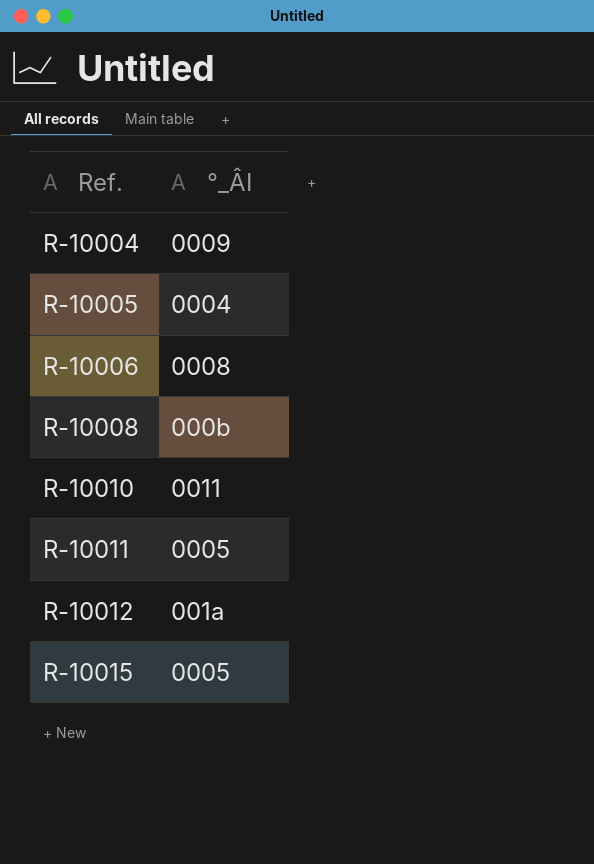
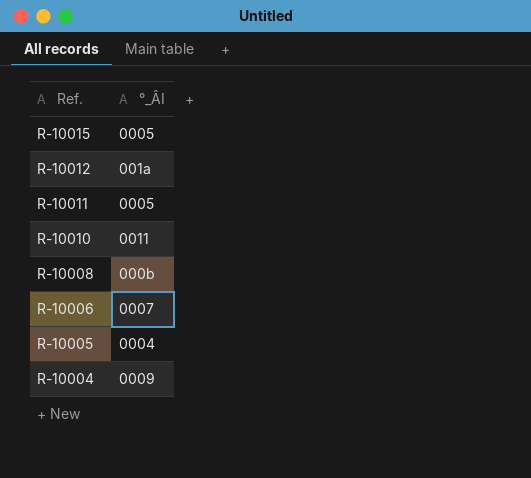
row order: Ref. ascending -> Ref. descending
R-10006 | °_ÂI: 0008 -> 0007

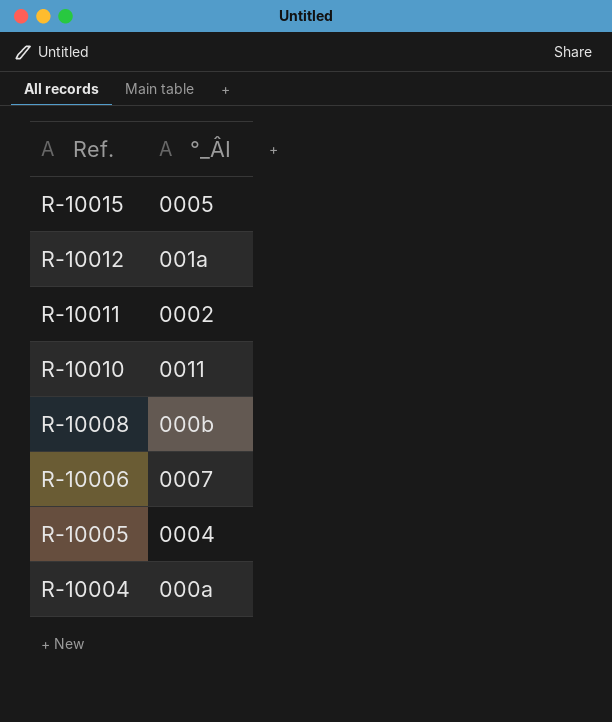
R-10011 | °_ÂI: 0005 -> 0002
R-10004 | °_ÂI: 0009 -> 000a

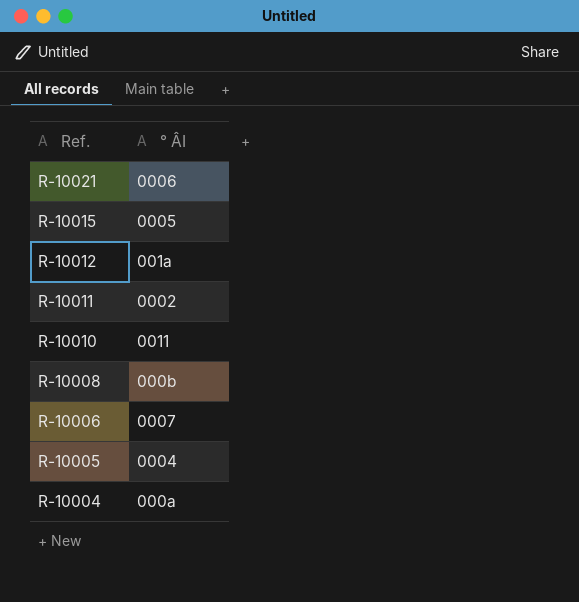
column name: °_ÂI -> ° ÂI
row R-10021: none -> 0006

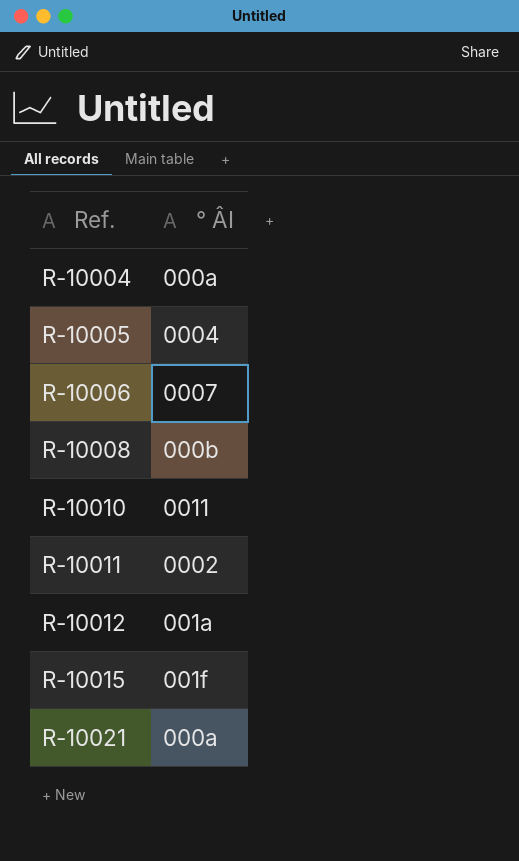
row order: Ref. descending -> Ref. ascending
R-10015 | ° ÂI: 0005 -> 001f
R-10021 | ° ÂI: 0006 -> 000a

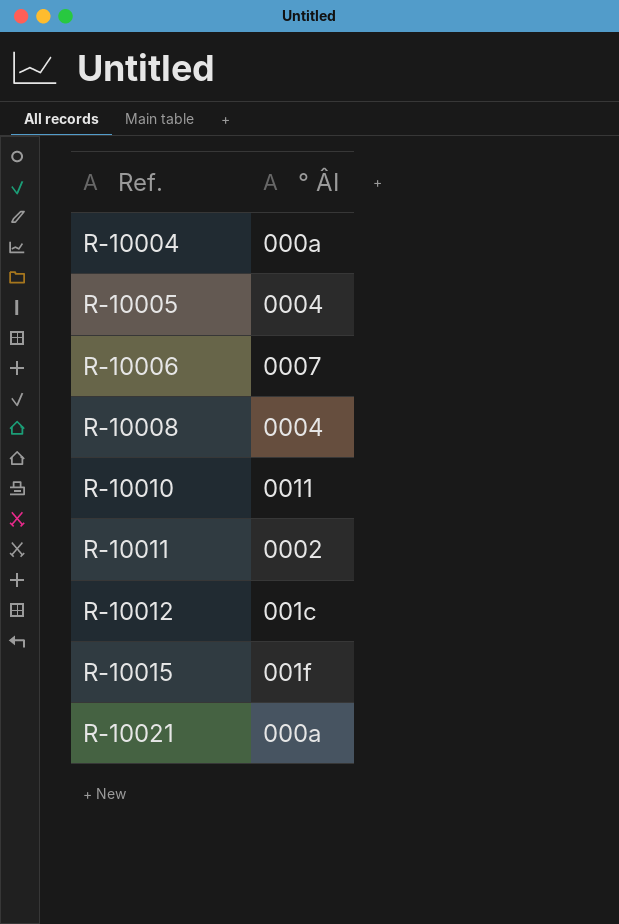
R-10008 | ° ÂI: 000b -> 0004
R-10012 | ° ÂI: 001a -> 001c

